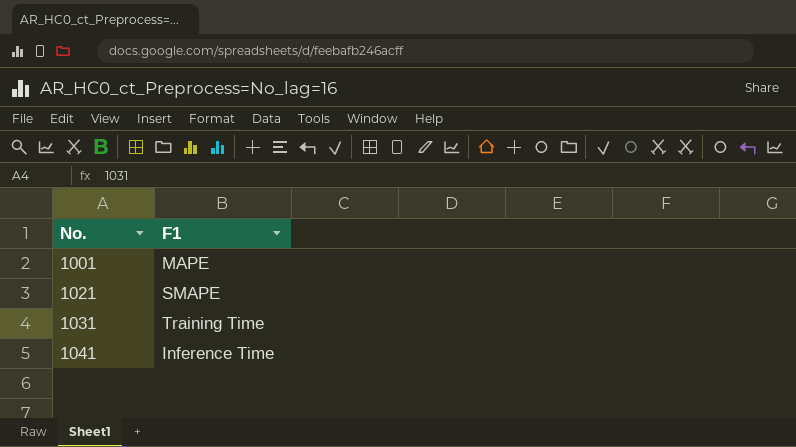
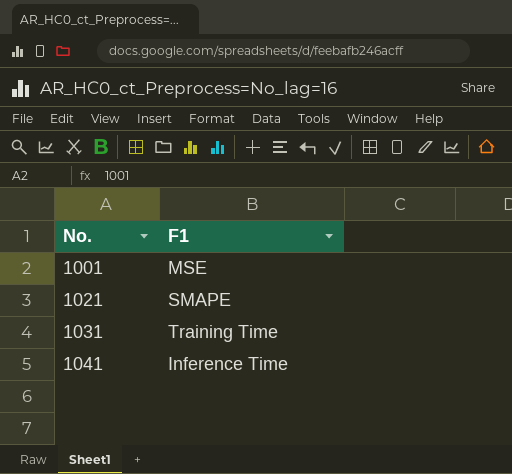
1001 | F1: MAPE -> MSE

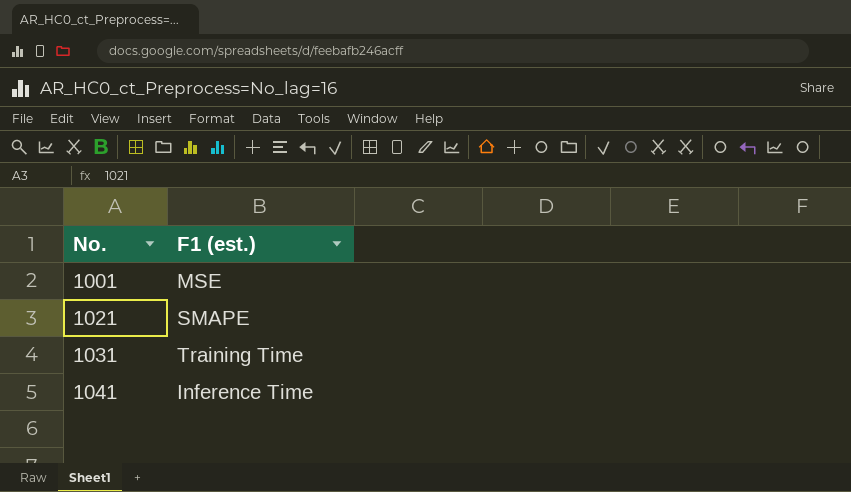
column name: F1 -> F1 (est.)

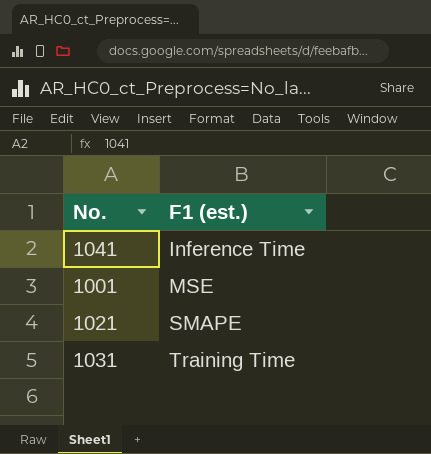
row order: No. ascending -> F1 (est.) ascending

